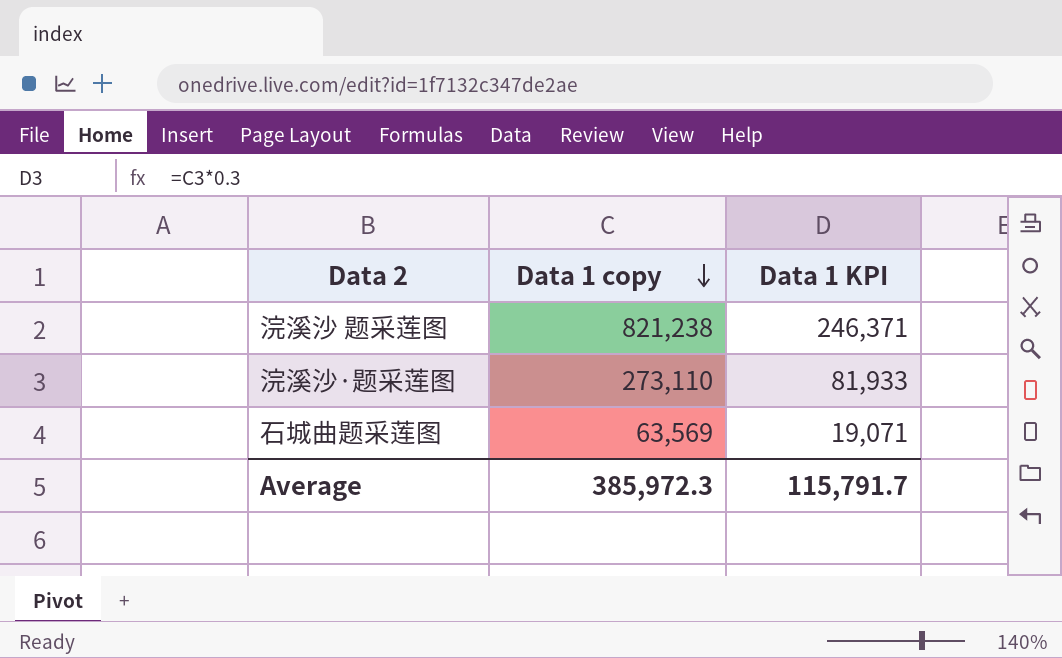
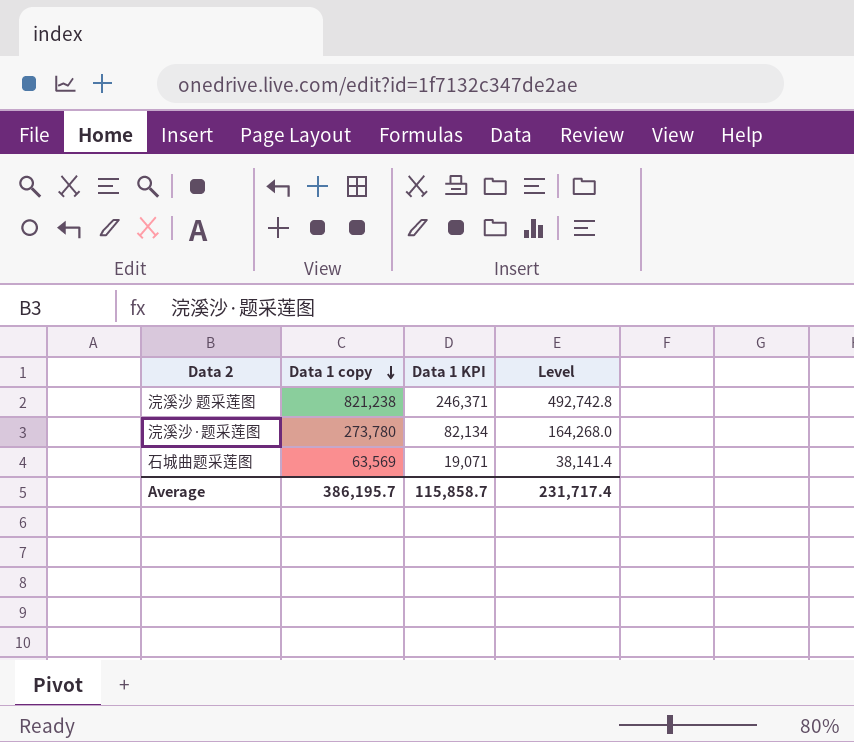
column Level | formula: none -> [Data 1 copy] * 0.6
浣溪沙·题采莲图 | Data 1 copy: 273,110 -> 273,780
浣溪沙·题采莲图 | Data 1 KPI: 81,933 -> 82,134
Average | Data 1 copy: 385,972.3 -> 386,195.7
Average | Data 1 KPI: 115,791.7 -> 115,858.7

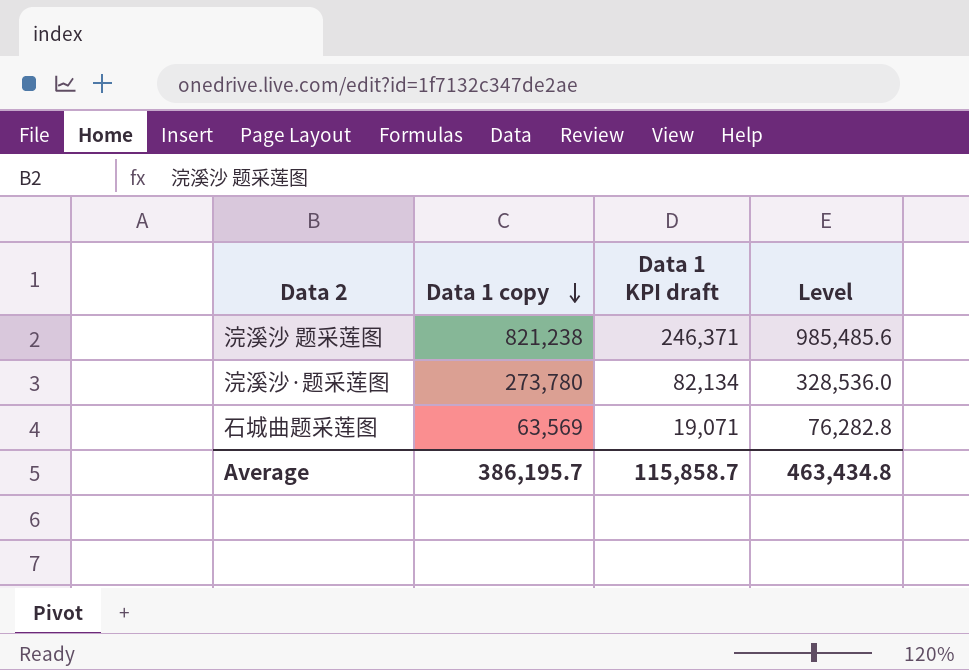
column name: Data 1 KPI -> Data 1 KPI draft
column Level | formula: [Data 1 copy] * 0.6 -> [Data 1 copy] * 1.2
Average | Level: 231,717.4 -> 463,434.8

